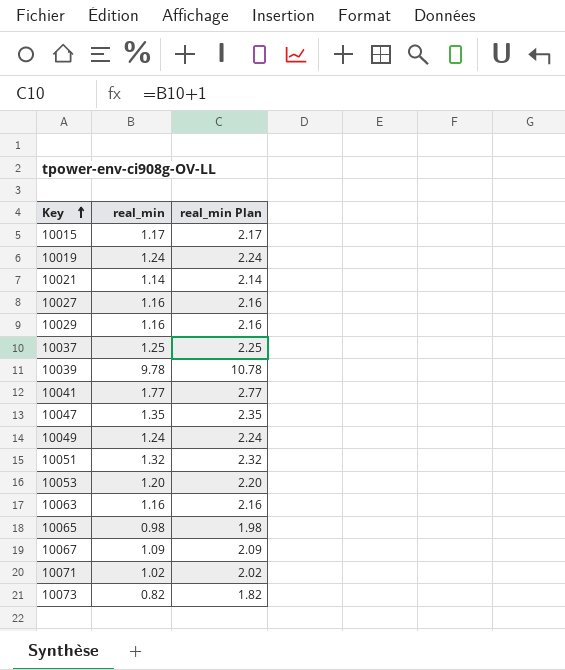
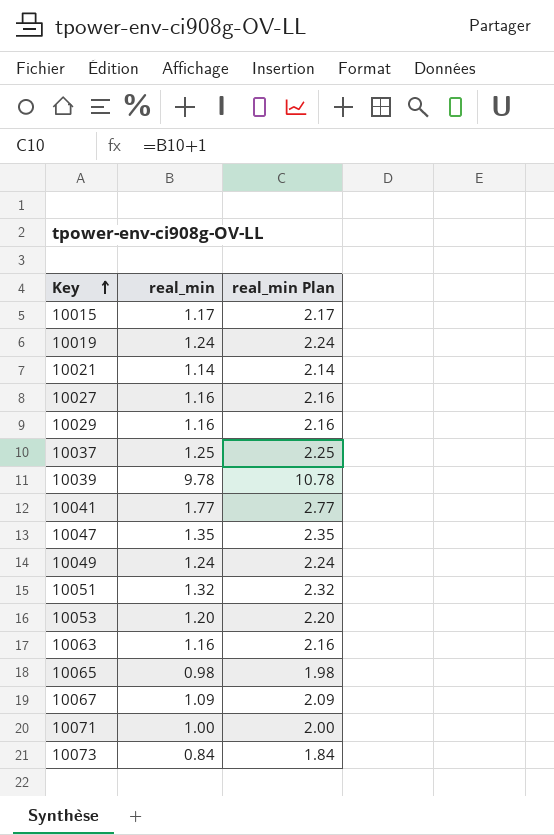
10071 | real_min: 1.02 -> 1.00
10071 | real_min Plan: 2.02 -> 2.00
10073 | real_min: 0.82 -> 0.84
10073 | real_min Plan: 1.82 -> 1.84

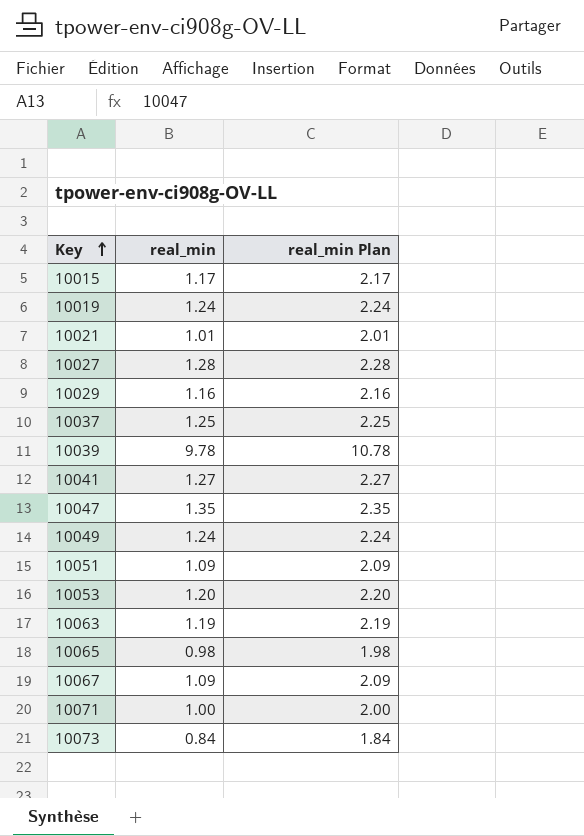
10021 | real_min: 1.14 -> 1.01
10021 | real_min Plan: 2.14 -> 2.01
10027 | real_min: 1.16 -> 1.28
10027 | real_min Plan: 2.16 -> 2.28
10041 | real_min: 1.77 -> 1.27
10041 | real_min Plan: 2.77 -> 2.27
10051 | real_min: 1.32 -> 1.09
10051 | real_min Plan: 2.32 -> 2.09
10063 | real_min: 1.16 -> 1.19
10063 | real_min Plan: 2.16 -> 2.19

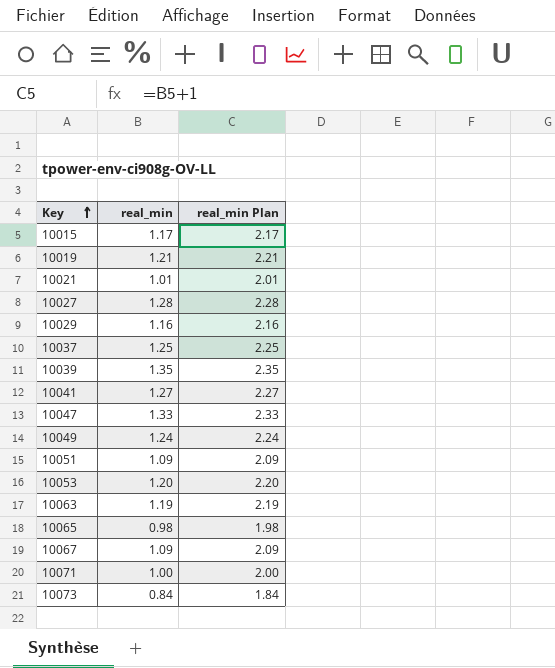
10019 | real_min: 1.24 -> 1.21
10019 | real_min Plan: 2.24 -> 2.21
10039 | real_min: 9.78 -> 1.35
10039 | real_min Plan: 10.78 -> 2.35
10047 | real_min: 1.35 -> 1.33
10047 | real_min Plan: 2.35 -> 2.33

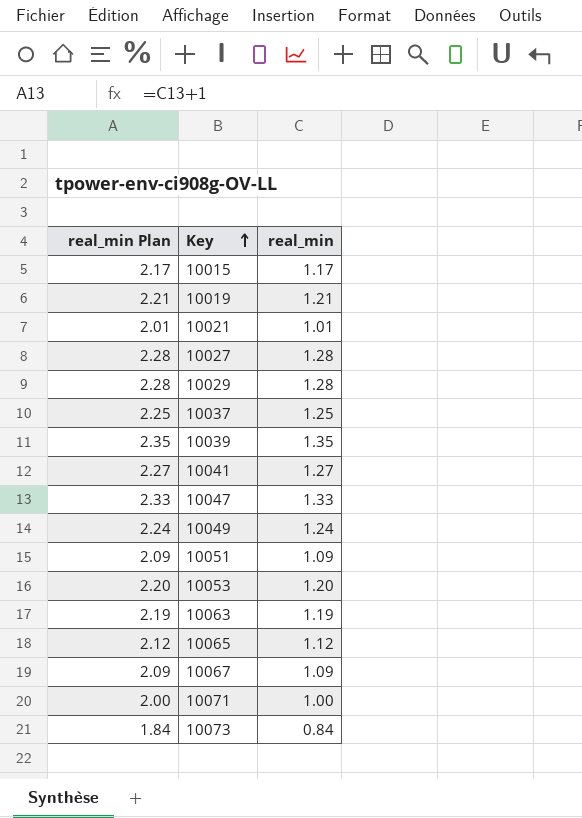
column real_min Plan | position: 3 -> 1
10029 | real_min Plan: 2.16 -> 2.28
10029 | real_min: 1.16 -> 1.28
10065 | real_min Plan: 1.98 -> 2.12
10065 | real_min: 0.98 -> 1.12

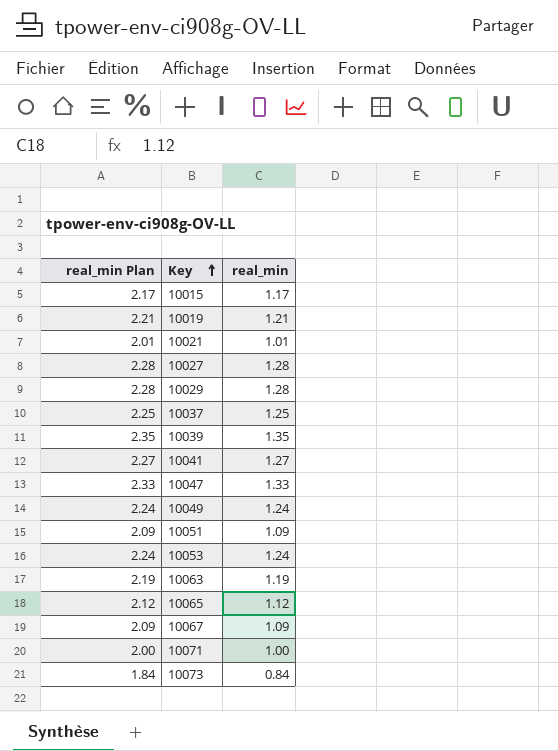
10053 | real_min Plan: 2.20 -> 2.24
10053 | real_min: 1.20 -> 1.24

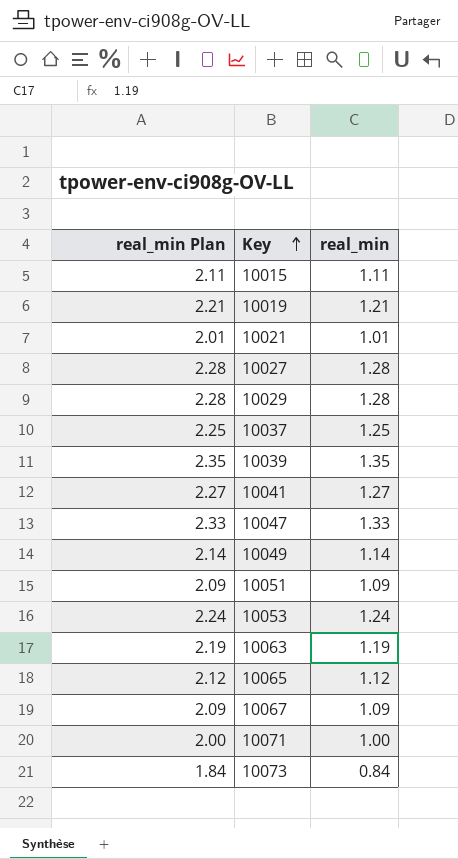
10015 | real_min Plan: 2.17 -> 2.11
10015 | real_min: 1.17 -> 1.11
10049 | real_min Plan: 2.24 -> 2.14
10049 | real_min: 1.24 -> 1.14

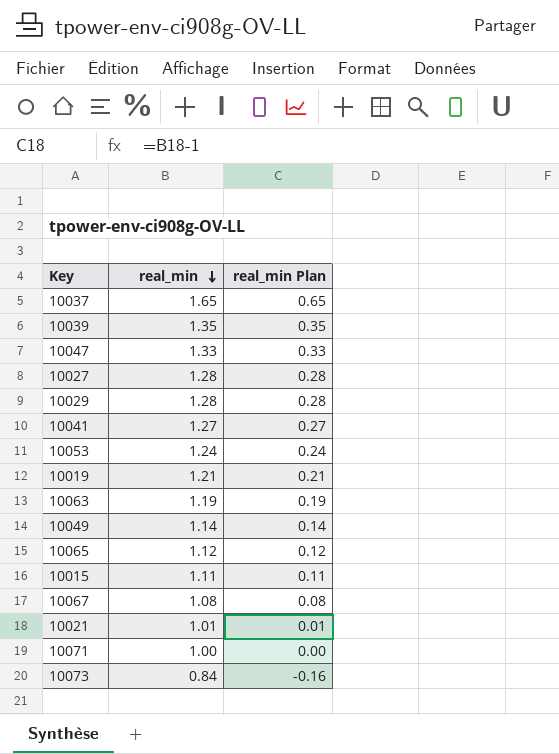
row order: Key ascending -> real_min descending
column real_min Plan | formula: [real_min] + 1 -> [real_min] - 1
column real_min Plan | position: 1 -> 3
row 10051: 2.09 | 1.09 -> none
10037 | real_min: 1.25 -> 1.65
10067 | real_min: 1.09 -> 1.08

